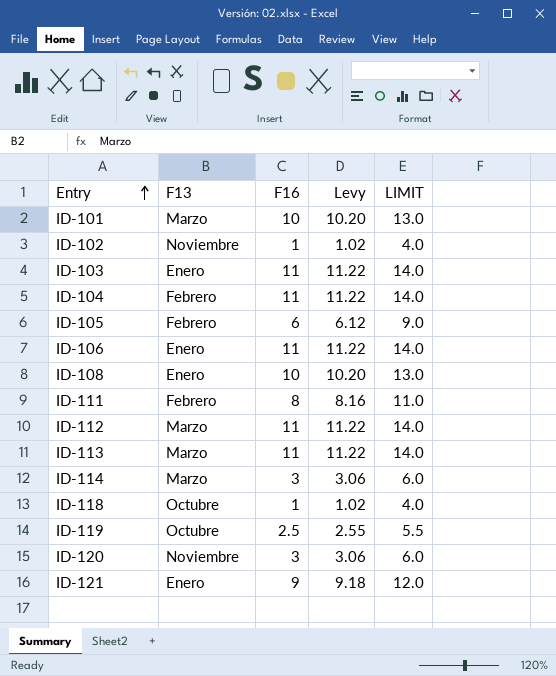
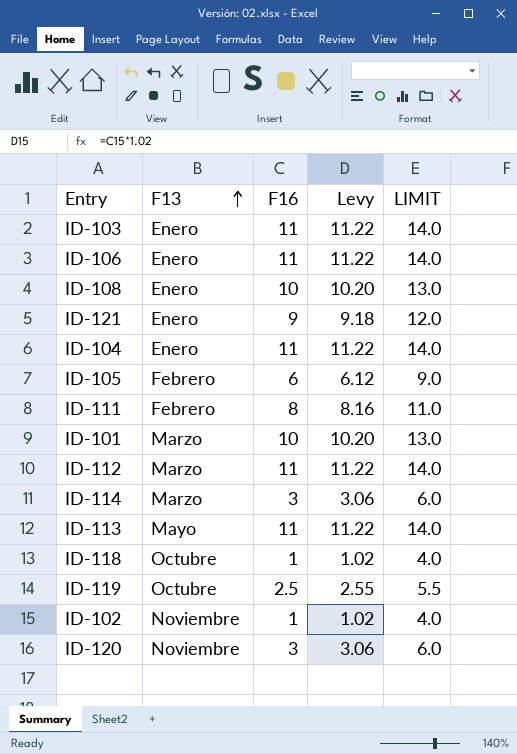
row order: Entry ascending -> F13 ascending
ID-104 | F13: Febrero -> Enero
ID-113 | F13: Marzo -> Mayo

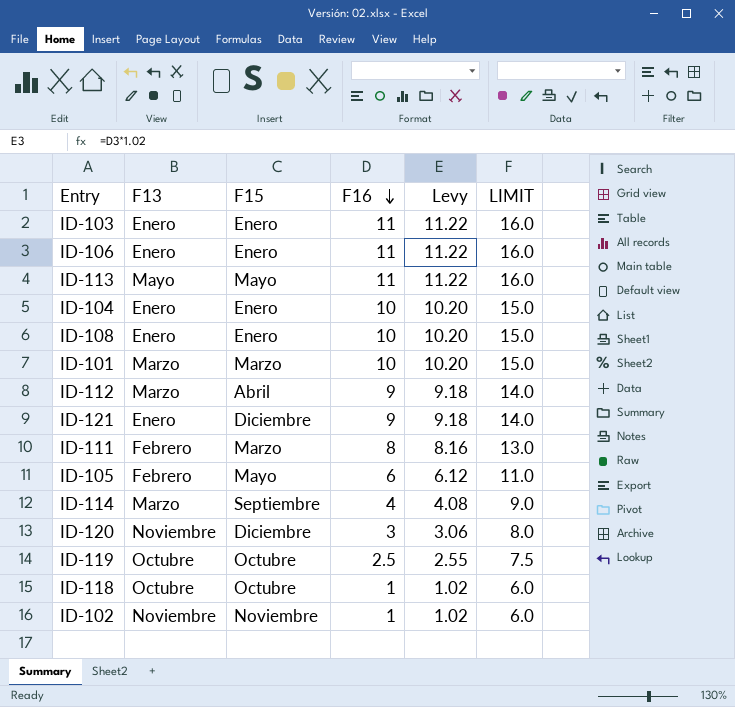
row order: F13 ascending -> F16 descending
column F15 | position: none -> 3
column LIMIT | formula: [F16] + 3 -> [F16] + 5
ID-104 | F16: 11 -> 10
ID-104 | Levy: 11.22 -> 10.20
ID-112 | F16: 11 -> 9
ID-112 | Levy: 11.22 -> 9.18
ID-114 | F16: 3 -> 4
ID-114 | Levy: 3.06 -> 4.08

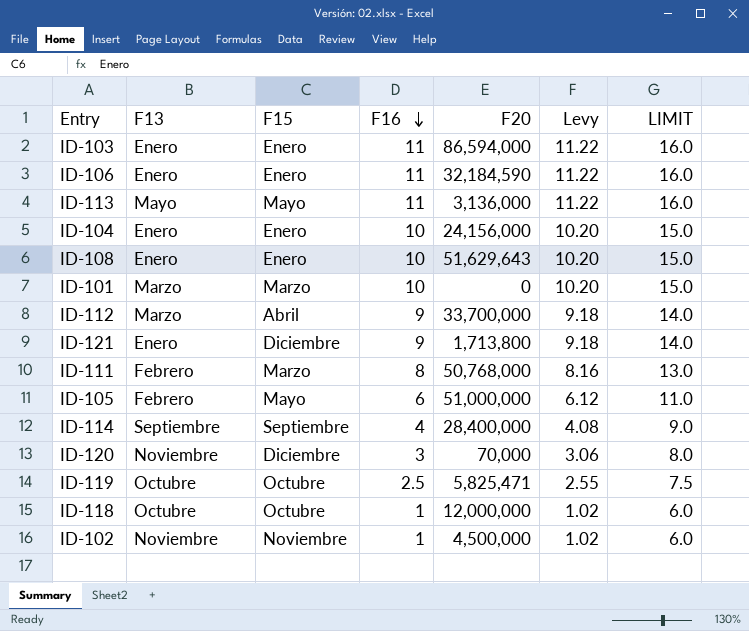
column F20 | position: none -> 5
ID-114 | F13: Marzo -> Septiembre

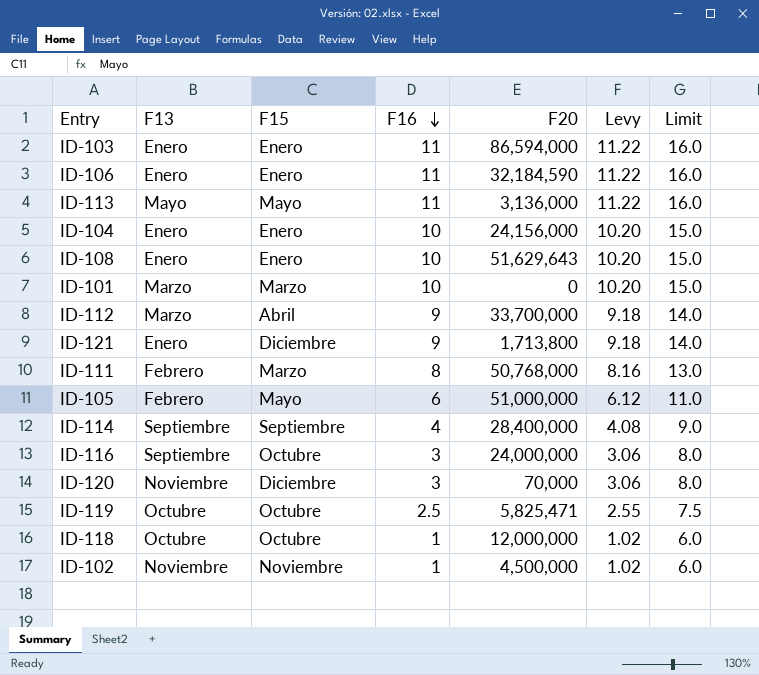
column name: LIMIT -> Limit
row ID-116: none -> Septiembre | Octubre | 3 | 24,000,000 | 3.06 | 8.0

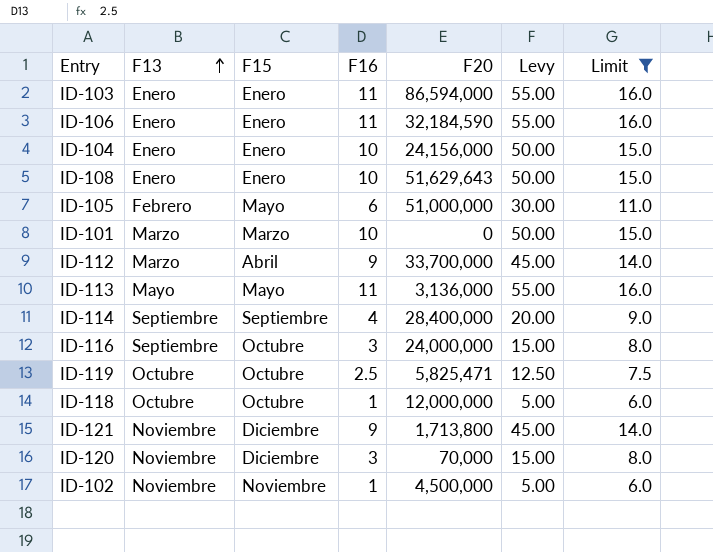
filter: none -> Limit != 13.0
row order: F16 descending -> F13 ascending
column Levy | formula: [F16] * 1.02 -> [F16] * 5
ID-121 | F13: Enero -> Noviembre

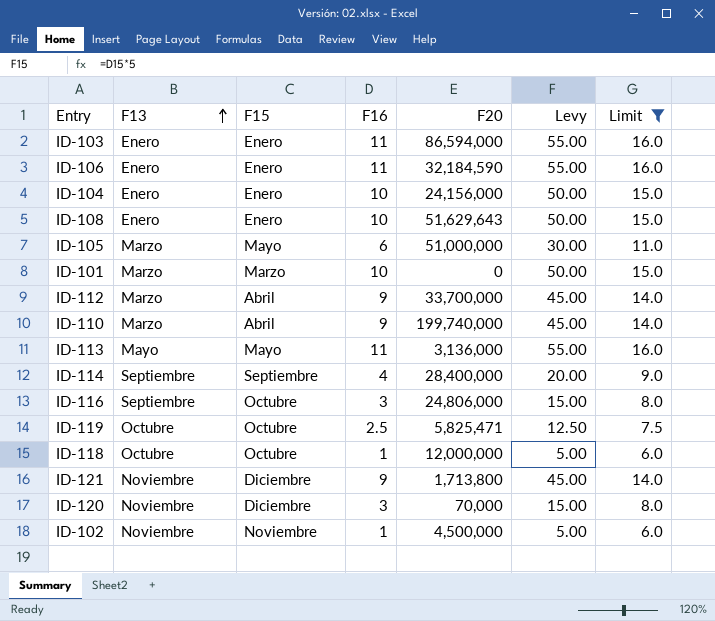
ID-105 | F13: Febrero -> Marzo
row ID-110: none -> Marzo | Abril | 9 | 199,740,000 | 45.00 | 14.0
ID-116 | F20: 24,000,000 -> 24,806,000

